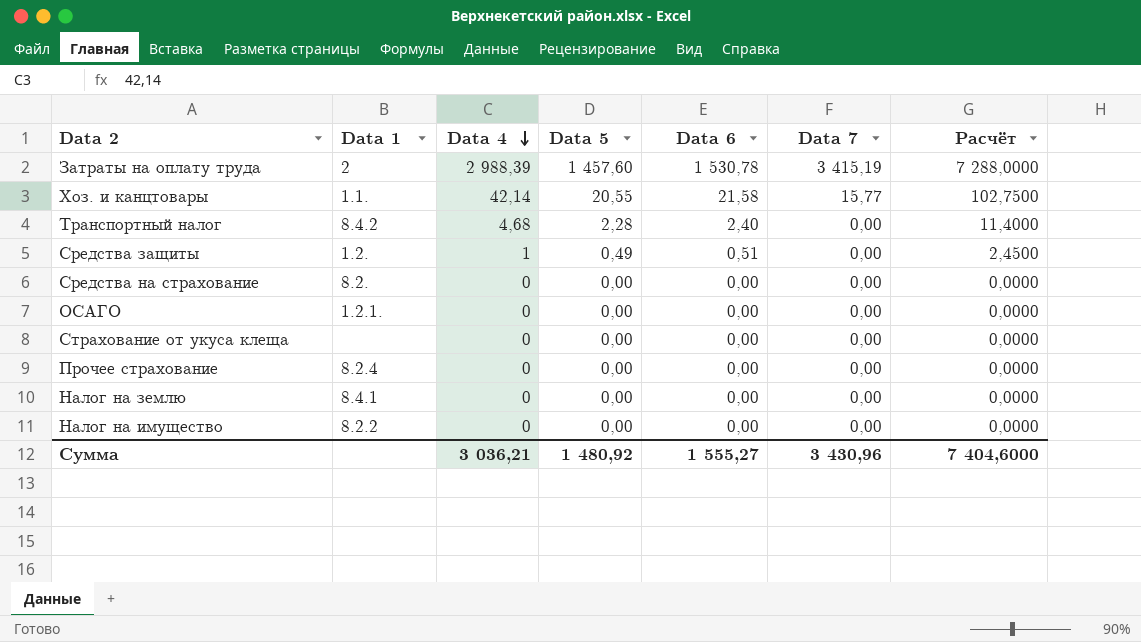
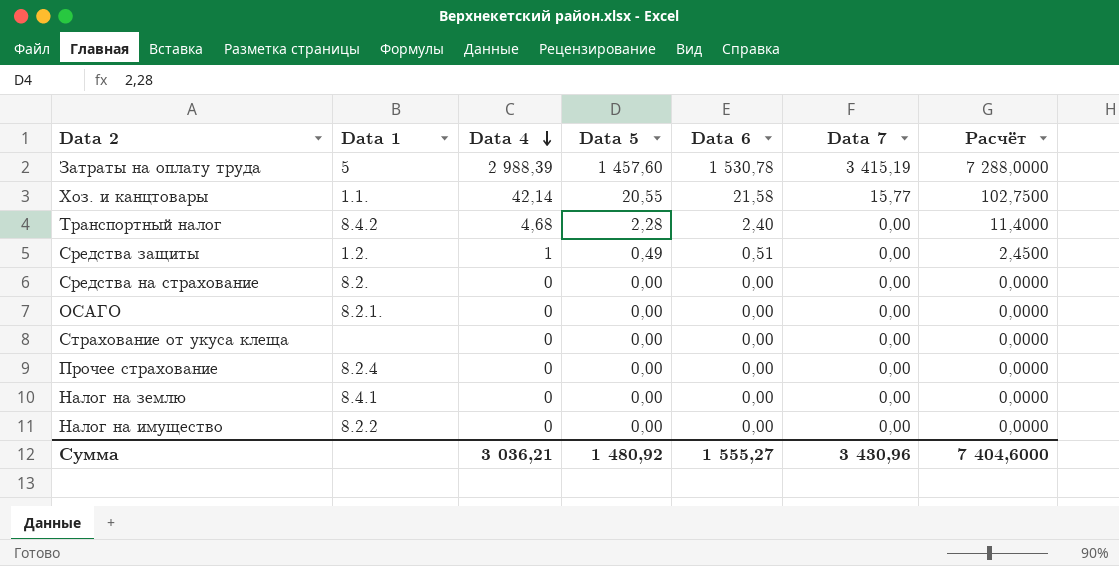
Затраты на оплату труда | Data 1: 2 -> 5
ОСАГО | Data 1: 1.2.1. -> 8.2.1.

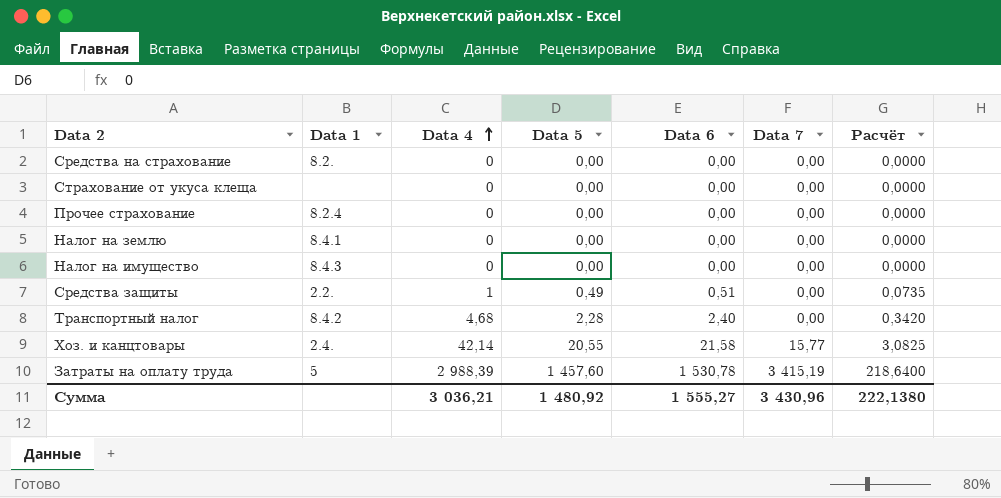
row order: Data 4 descending -> Data 4 ascending
column Расчёт | formula: [Data 5] * 5 -> [Data 5] * 0,15
row ОСАГО: 8.2.1. | 0 | 0,00 | 0,00 | 0,00 | 0,0000 -> none
Налог на имущество | Data 1: 8.2.2 -> 8.4.3
Средства защиты | Data 1: 1.2. -> 2.2.
Хоз. и канцтовары | Data 1: 1.1. -> 2.4.
Сумма | Расчёт: 7 404,6000 -> 222,1380

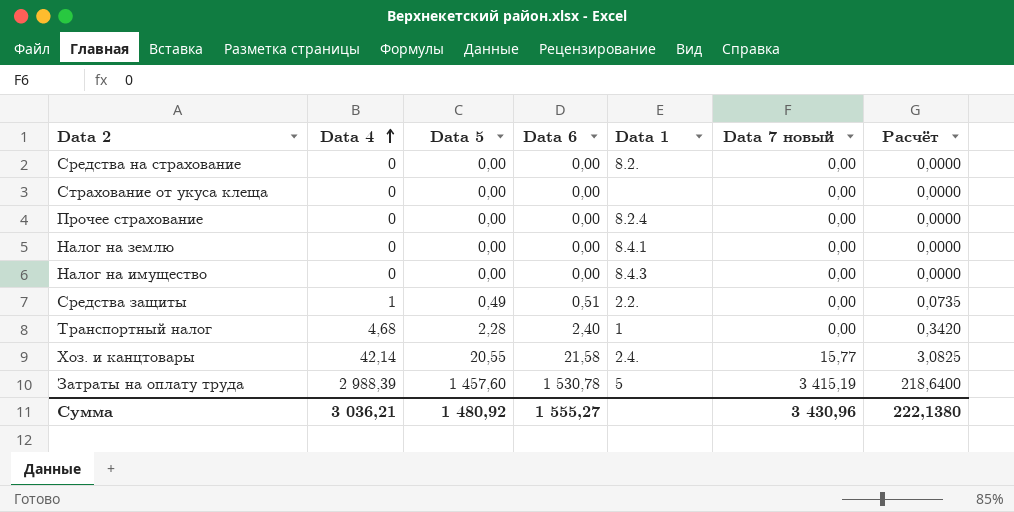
column Data 1 | position: 2 -> 5
column name: Data 7 -> Data 7 новый
Транспортный налог | Data 1: 8.4.2 -> 1

